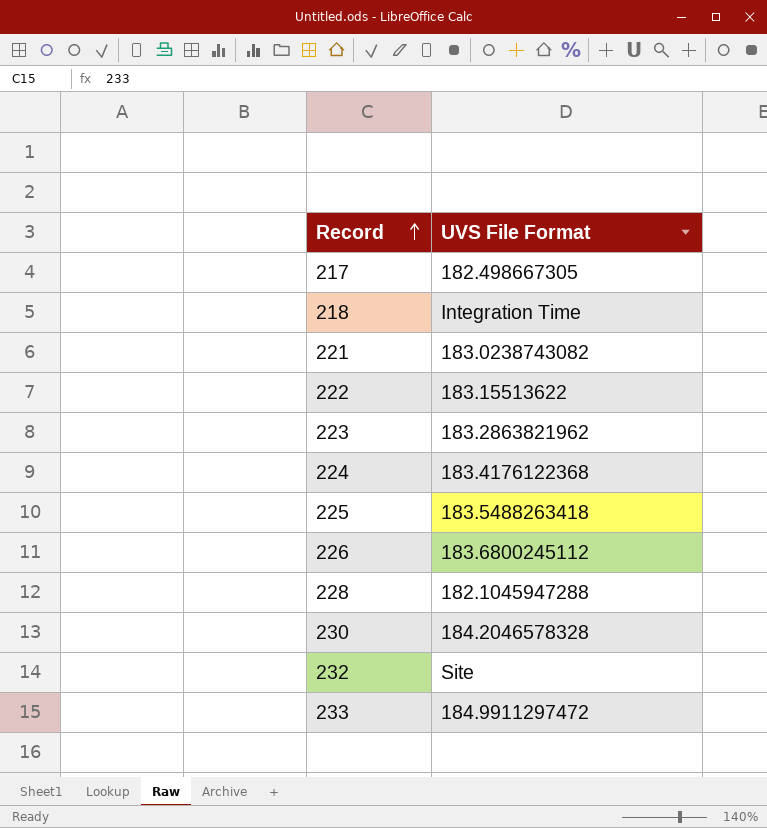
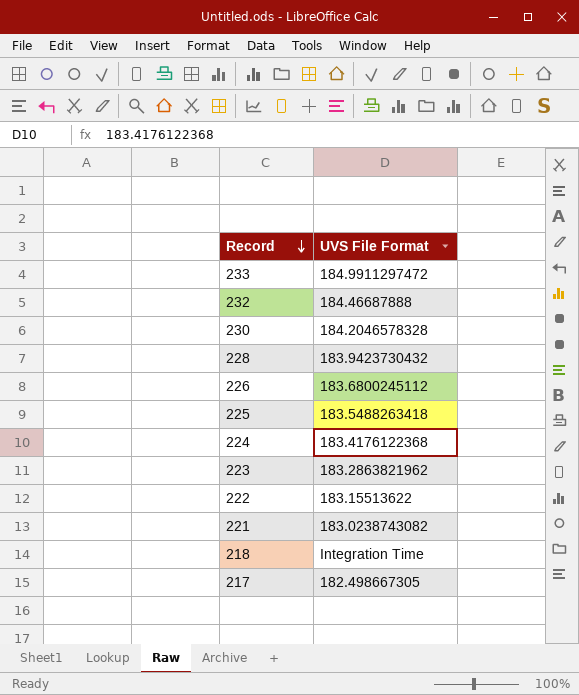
row order: Record ascending -> Record descending
232 | UVS File Format: Site -> 184.46687888
228 | UVS File Format: 182.1045947288 -> 183.9423730432

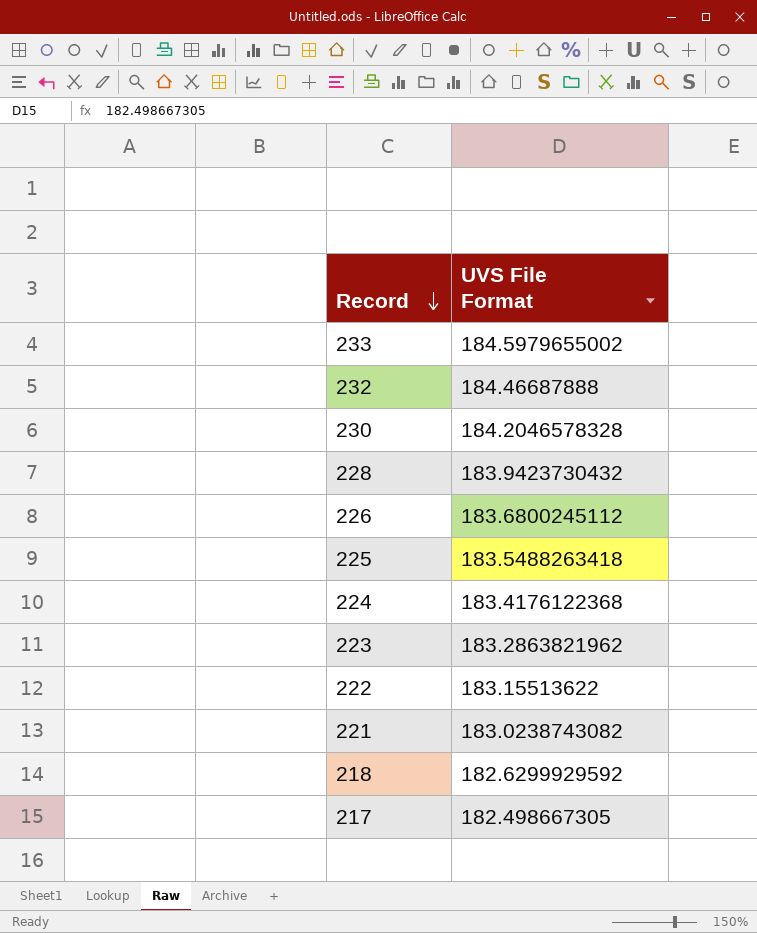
233 | UVS File Format: 184.9911297472 -> 184.5979655002
218 | UVS File Format: Integration Time -> 182.6299929592

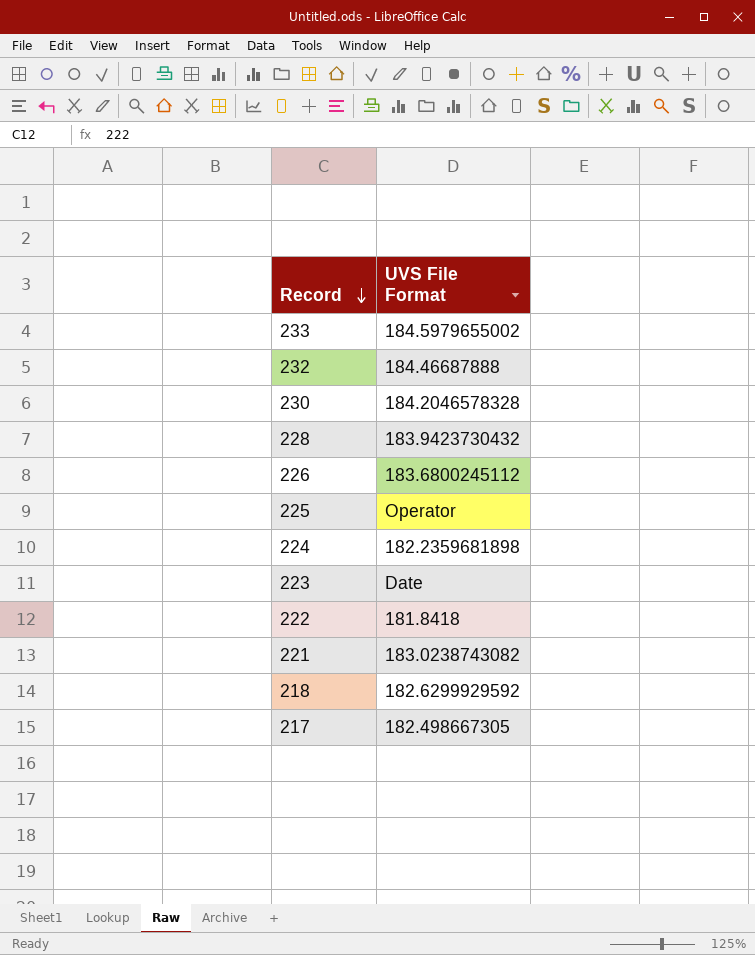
225 | UVS File Format: 183.5488263418 -> Operator
224 | UVS File Format: 183.4176122368 -> 182.2359681898
223 | UVS File Format: 183.2863821962 -> Date
222 | UVS File Format: 183.15513622 -> 181.8418

